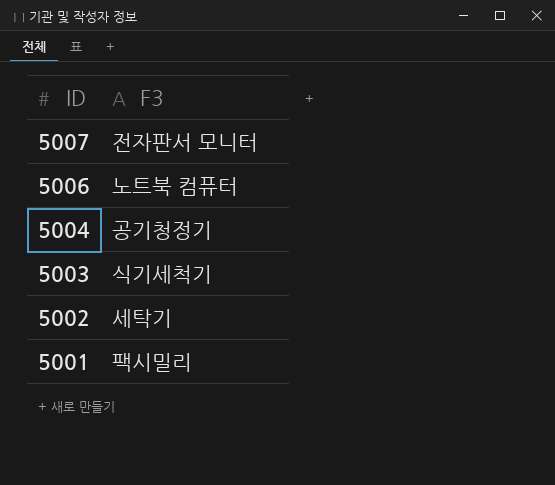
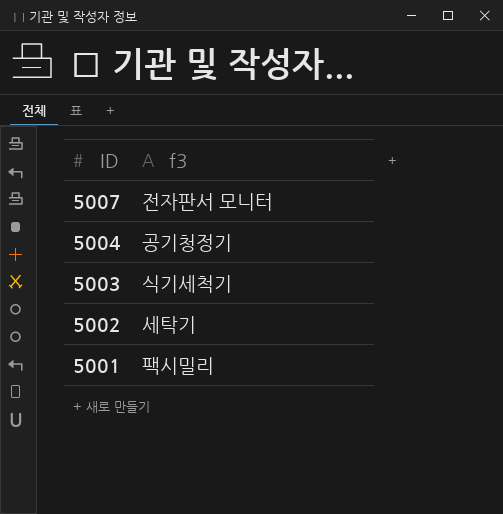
column name: F3 -> f3
row 5006: 노트북 컴퓨터 -> none

